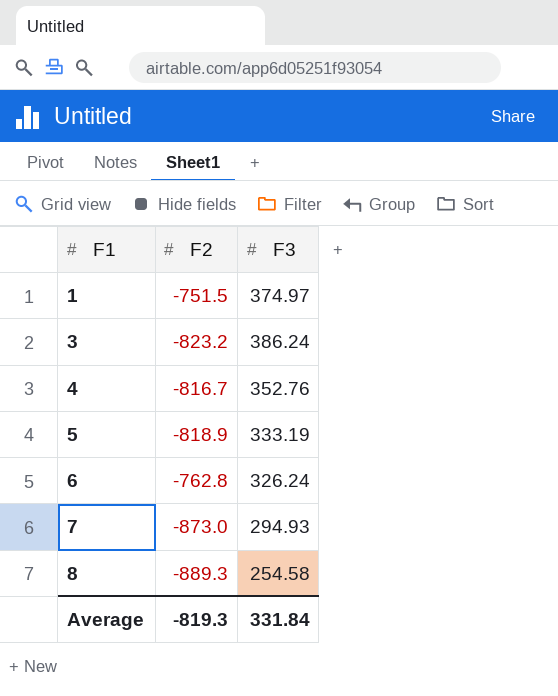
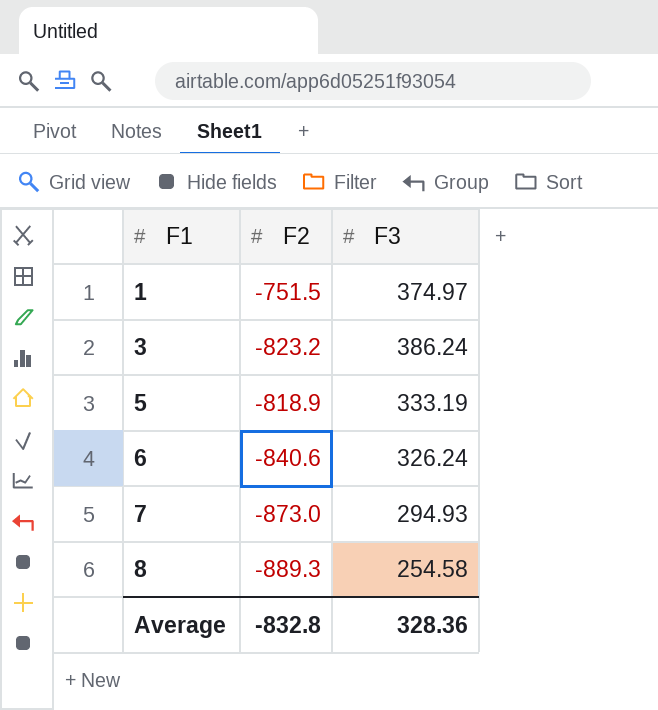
row 4: -816.7 | 352.76 -> none
6 | F2: -762.8 -> -840.6
Average | F2: -819.3 -> -832.8
Average | F3: 331.84 -> 328.36

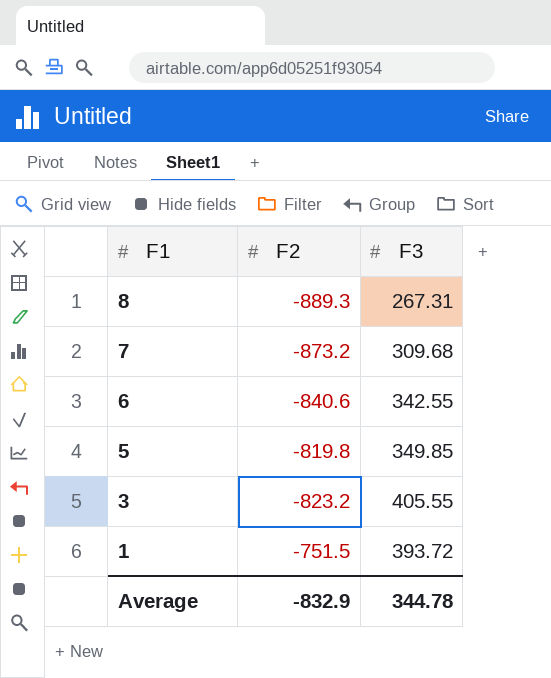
row order: F1 ascending -> F1 descending
8 | F3: 254.58 -> 267.31
7 | F2: -873.0 -> -873.2
7 | F3: 294.93 -> 309.68
6 | F3: 326.24 -> 342.55
5 | F2: -818.9 -> -819.8
5 | F3: 333.19 -> 349.85
3 | F3: 386.24 -> 405.55
1 | F3: 374.97 -> 393.72
Average | F2: -832.8 -> -832.9
Average | F3: 328.36 -> 344.78

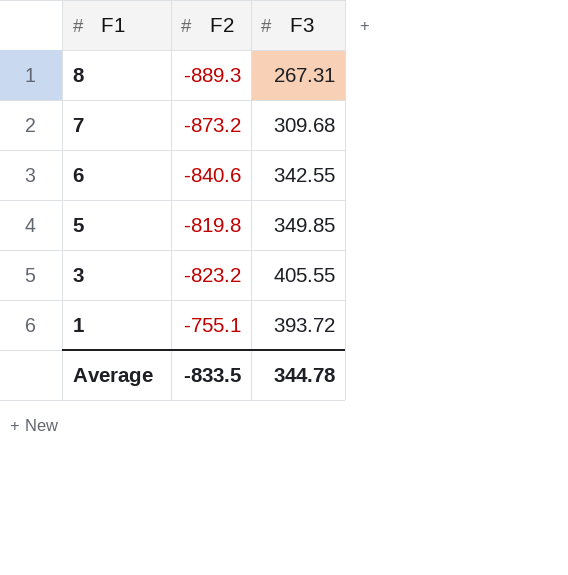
1 | F2: -751.5 -> -755.1
Average | F2: -832.9 -> -833.5

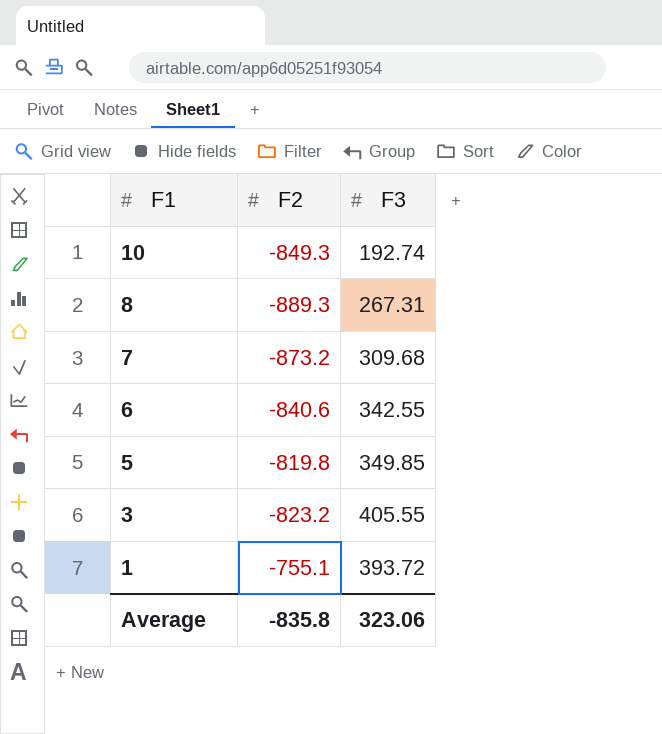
row 10: none -> -849.3 | 192.74
Average | F2: -833.5 -> -835.8
Average | F3: 344.78 -> 323.06

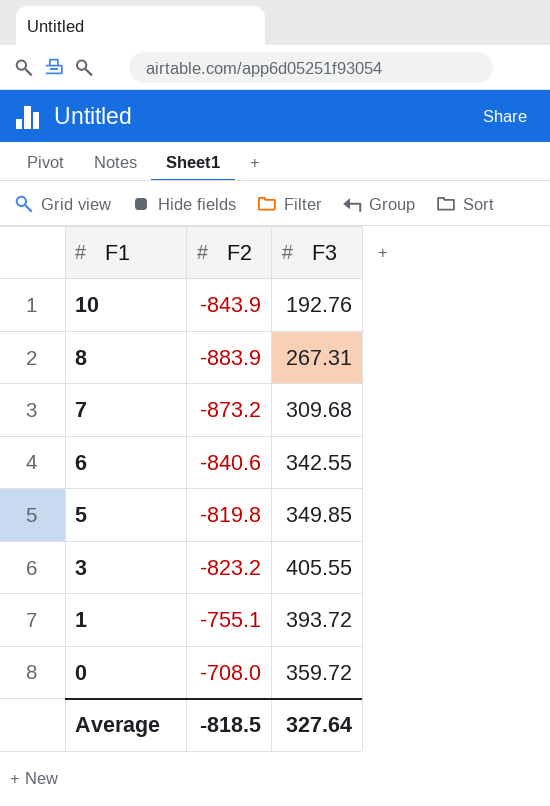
10 | F2: -849.3 -> -843.9
10 | F3: 192.74 -> 192.76
8 | F2: -889.3 -> -883.9
row 0: none -> -708.0 | 359.72
Average | F2: -835.8 -> -818.5
Average | F3: 323.06 -> 327.64

